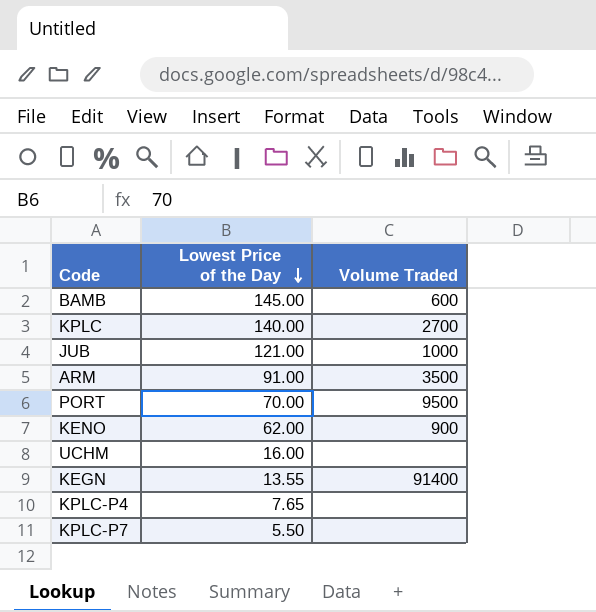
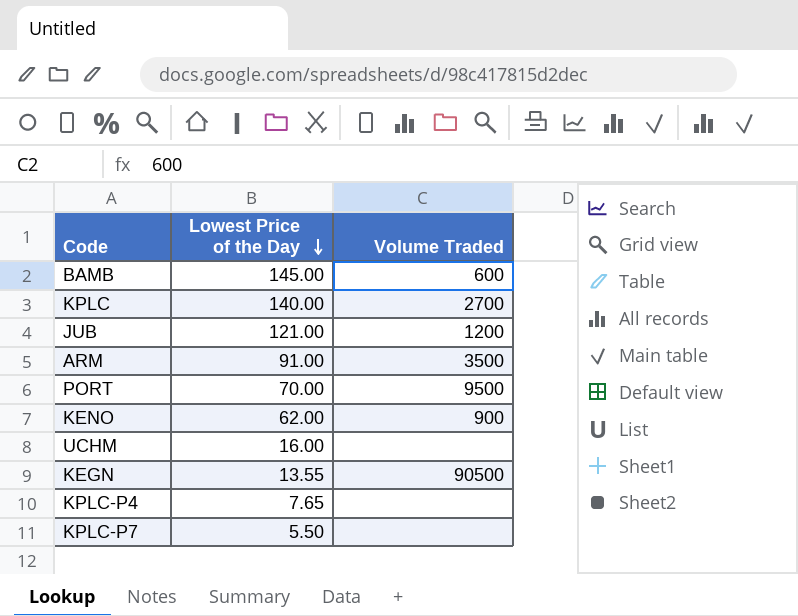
JUB | Volume Traded: 1000 -> 1200
KEGN | Volume Traded: 91400 -> 90500

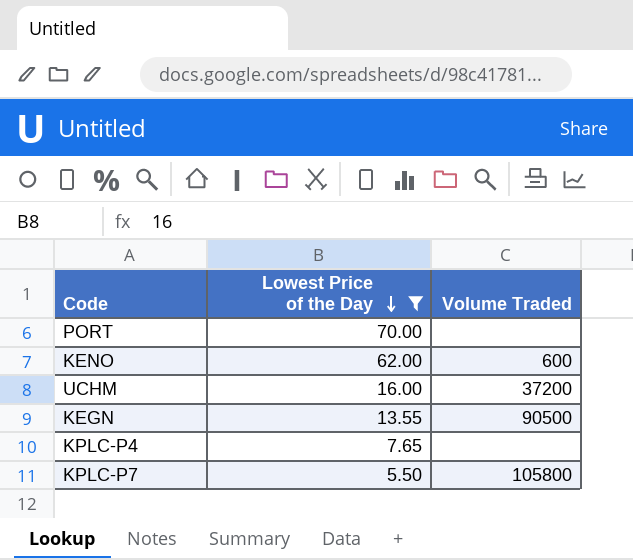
filter: none -> Lowest Price of the Day <= 70.00
PORT | Volume Traded: 9500 -> none
KENO | Volume Traded: 900 -> 600
UCHM | Volume Traded: none -> 37200
KPLC-P7 | Volume Traded: none -> 105800

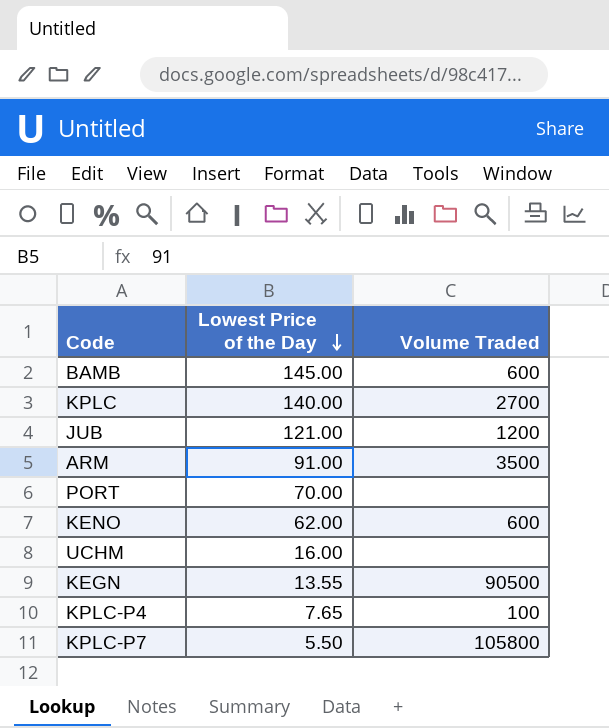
filter: Lowest Price of the Day <= 70.00 -> none
UCHM | Volume Traded: 37200 -> none
KPLC-P4 | Volume Traded: none -> 100

